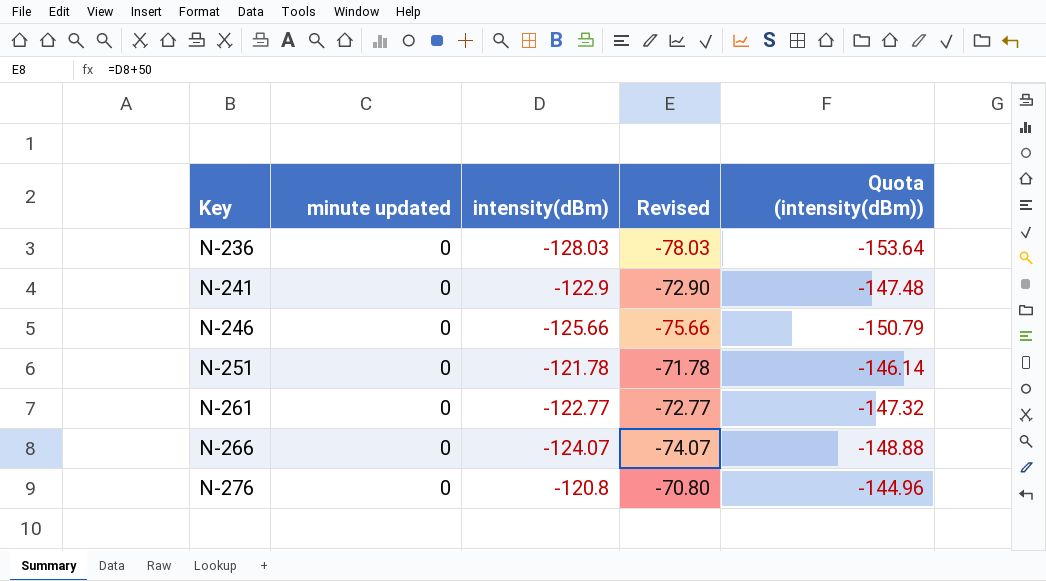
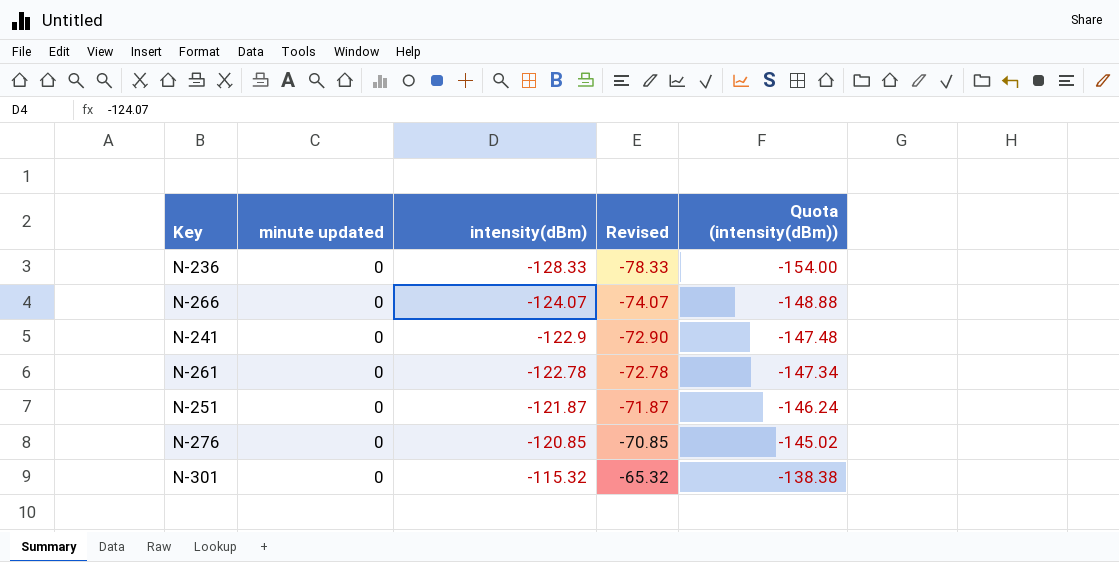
row order: Key ascending -> intensity(dBm) ascending
row N-246: 0 | -125.66 | -75.66 | -150.79 -> none
N-236 | intensity(dBm): -128.03 -> -128.33
N-236 | Revised: -78.03 -> -78.33
N-236 | Quota (intensity(dBm)): -153.64 -> -154.00
N-261 | intensity(dBm): -122.77 -> -122.78
N-261 | Revised: -72.77 -> -72.78
N-261 | Quota (intensity(dBm)): -147.32 -> -147.34
N-251 | intensity(dBm): -121.78 -> -121.87
N-251 | Revised: -71.78 -> -71.87
N-251 | Quota (intensity(dBm)): -146.14 -> -146.24
N-276 | intensity(dBm): -120.8 -> -120.85
N-276 | Revised: -70.80 -> -70.85
N-276 | Quota (intensity(dBm)): -144.96 -> -145.02
row N-301: none -> 0 | -115.32 | -65.32 | -138.38

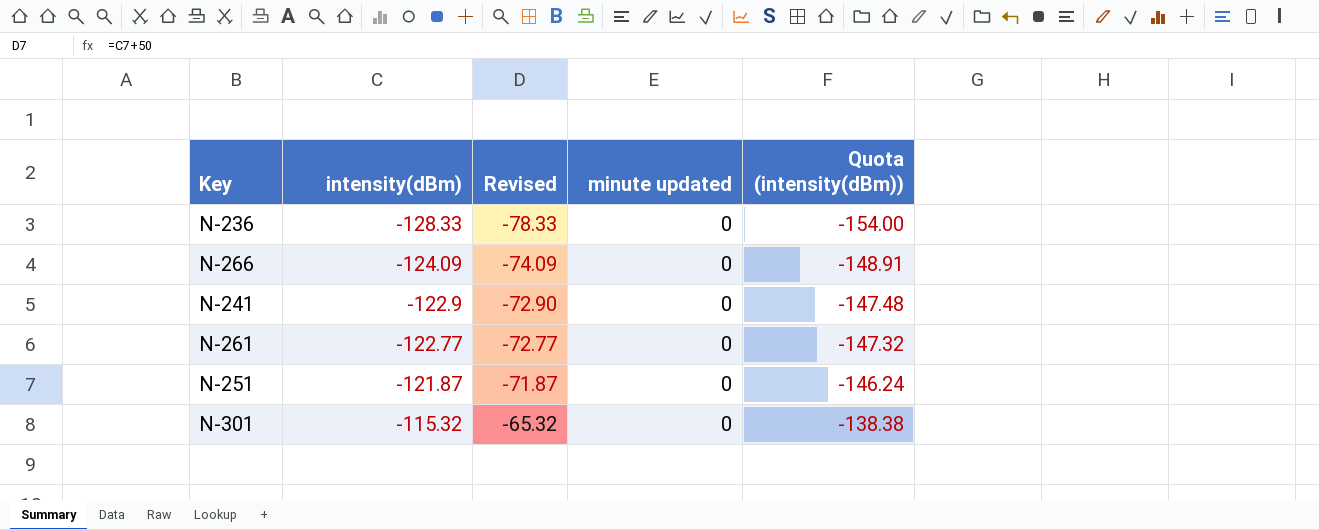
column minute updated | position: 2 -> 4
row N-276: 0 | -120.85 | -70.85 | -145.02 -> none
N-266 | intensity(dBm): -124.07 -> -124.09
N-266 | Revised: -74.07 -> -74.09
N-266 | Quota (intensity(dBm)): -148.88 -> -148.91
N-261 | intensity(dBm): -122.78 -> -122.77
N-261 | Revised: -72.78 -> -72.77
N-261 | Quota (intensity(dBm)): -147.34 -> -147.32

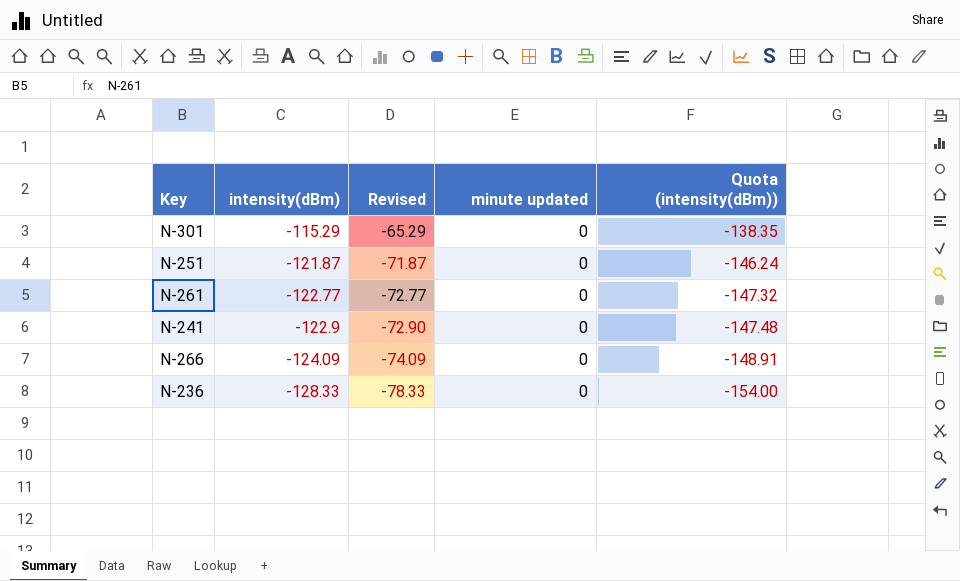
row order: intensity(dBm) ascending -> intensity(dBm) descending
N-301 | intensity(dBm): -115.32 -> -115.29
N-301 | Revised: -65.32 -> -65.29
N-301 | Quota (intensity(dBm)): -138.38 -> -138.35

